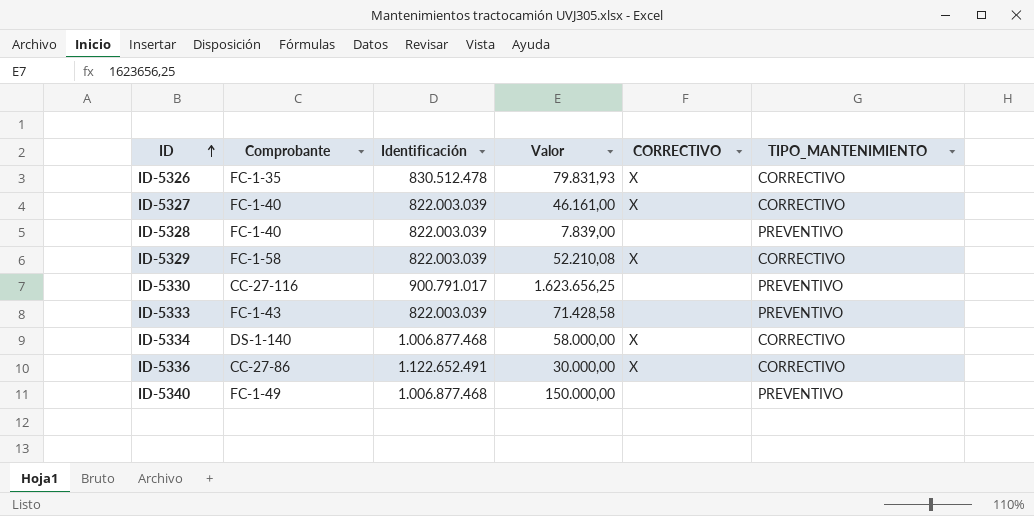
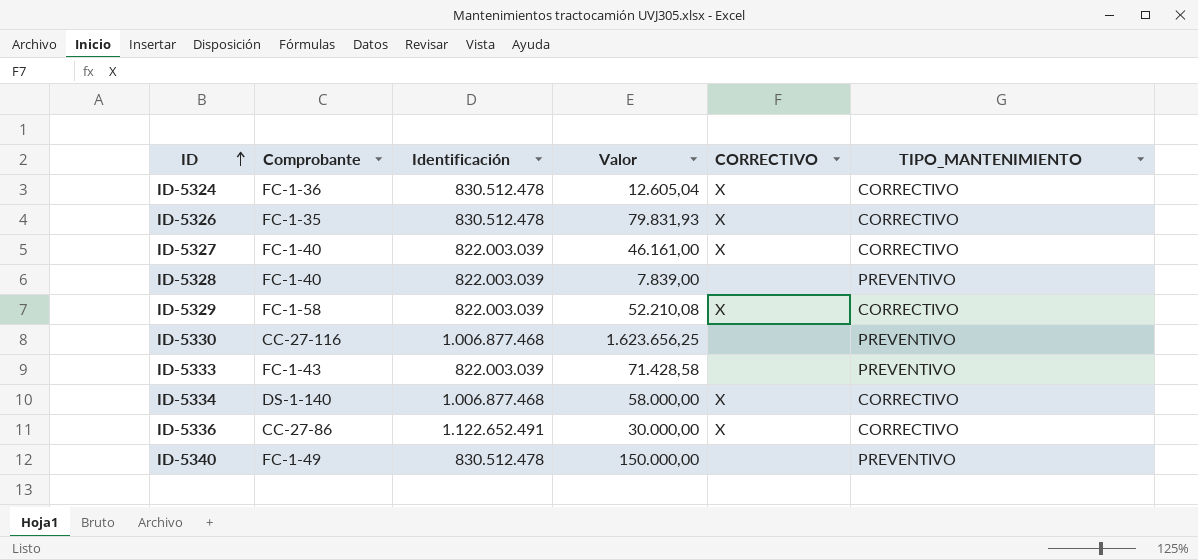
row ID-5324: none -> FC-1-36 | 830.512.478 | 12.605,04 | X | CORRECTIVO
ID-5330 | Identificación: 900.791.017 -> 1.006.877.468
ID-5340 | Identificación: 1.006.877.468 -> 830.512.478

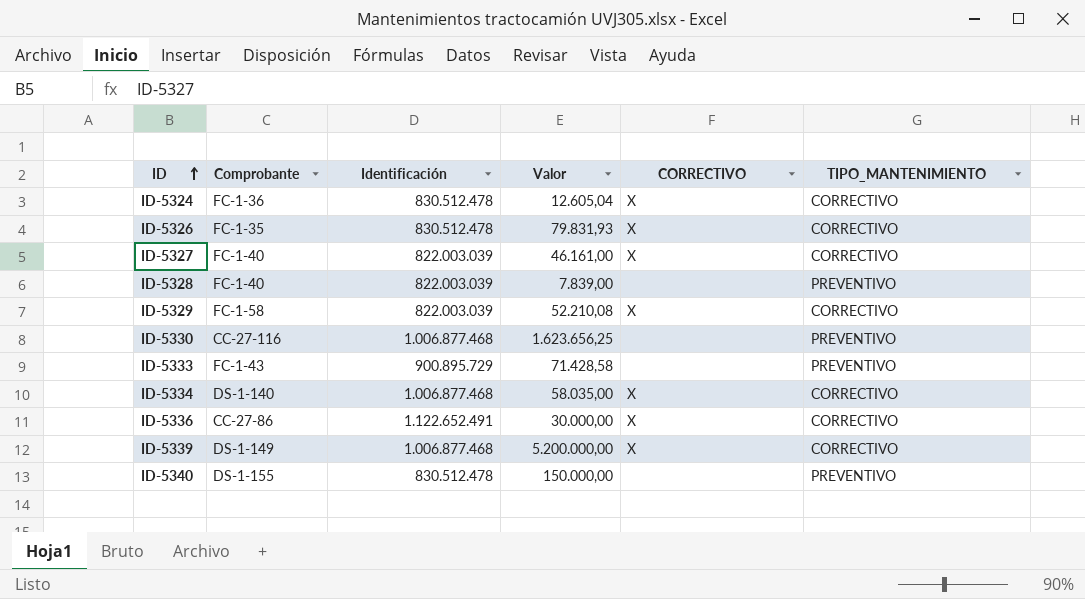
ID-5333 | Identificación: 822.003.039 -> 900.895.729
ID-5334 | Valor: 58.000,00 -> 58.035,00
row ID-5339: none -> DS-1-149 | 1.006.877.468 | 5.200.000,00 | X | CORRECTIVO
ID-5340 | Comprobante: FC-1-49 -> DS-1-155

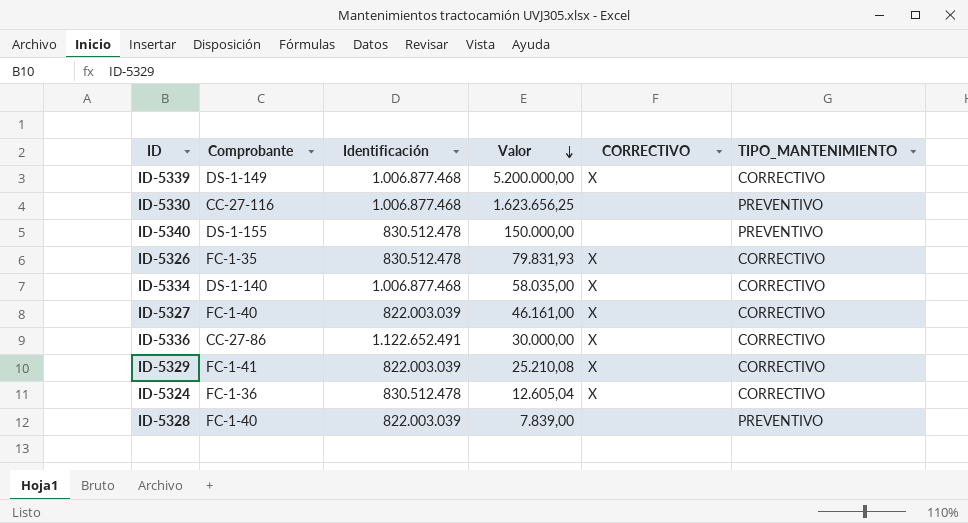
row order: ID ascending -> Valor descending
row ID-5333: FC-1-43 | 900.895.729 | 71.428,58 | none | PREVENTIVO -> none
ID-5329 | Comprobante: FC-1-58 -> FC-1-41
ID-5329 | Valor: 52.210,08 -> 25.210,08

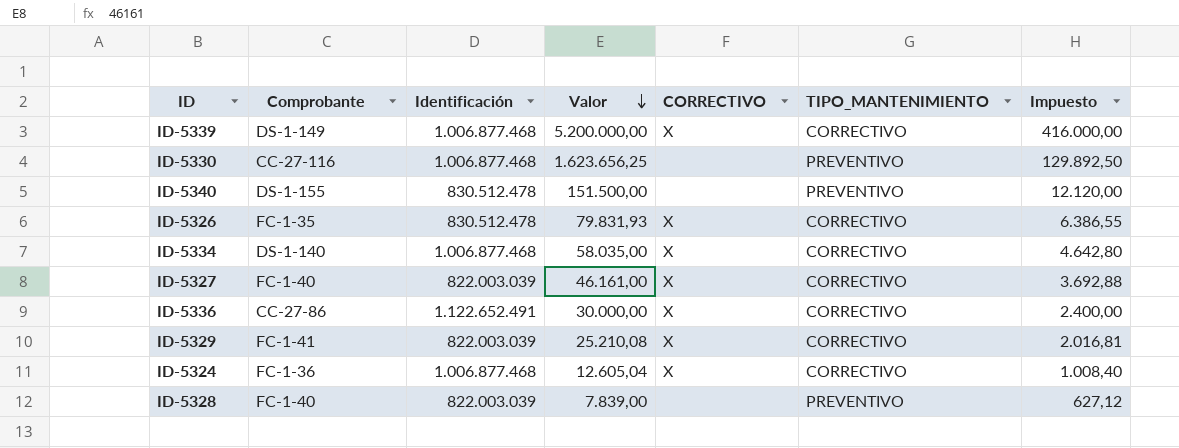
column Impuesto | formula: none -> [Valor] * 0,08
ID-5340 | Valor: 150.000,00 -> 151.500,00
ID-5324 | Identificación: 830.512.478 -> 1.006.877.468

